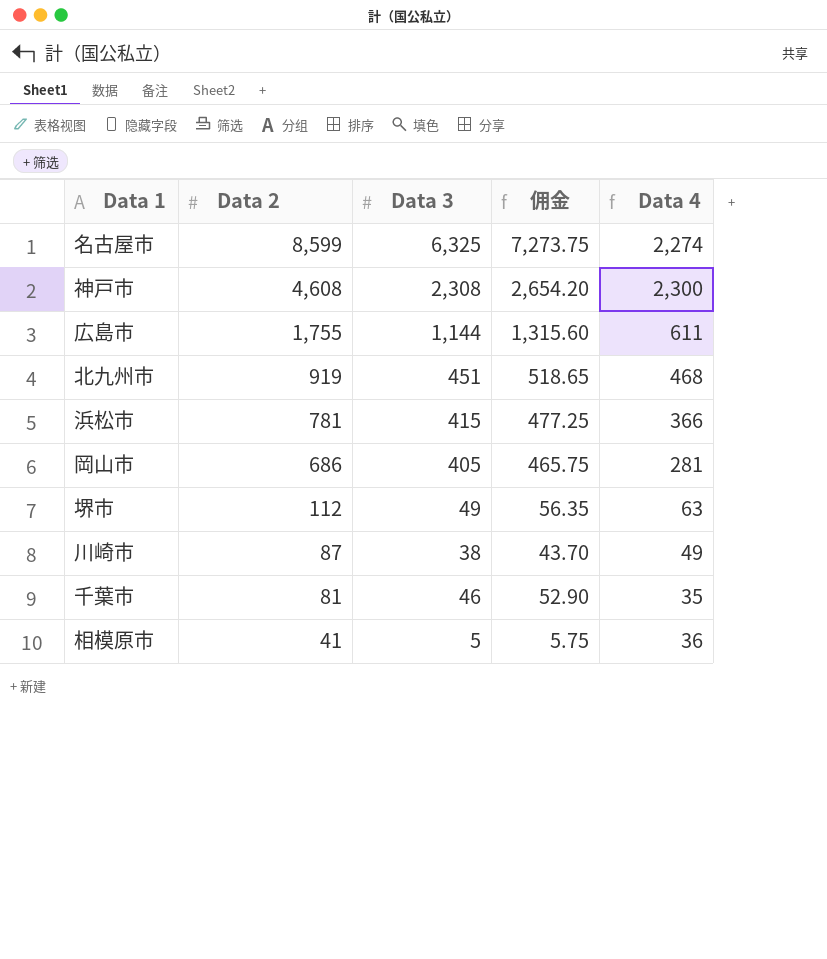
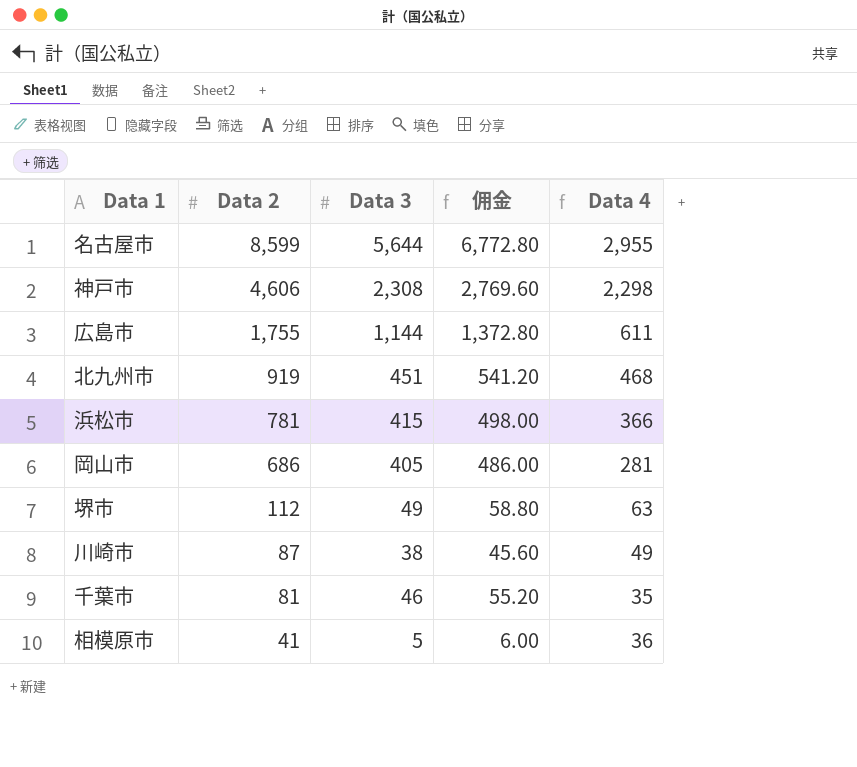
column 佣金 | formula: [Data 3] * 1.15 -> [Data 3] * 1.2
名古屋市 | Data 3: 6,325 -> 5,644
名古屋市 | Data 4: 2,274 -> 2,955
神戸市 | Data 2: 4,608 -> 4,606
神戸市 | Data 4: 2,300 -> 2,298

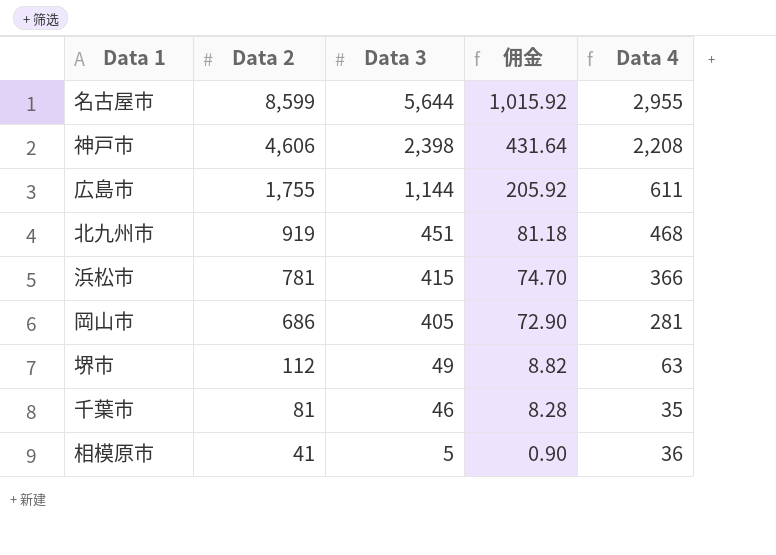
column 佣金 | formula: [Data 3] * 1.2 -> [Data 3] * 0.18
row 川崎市: 87 | 38 | 45.60 | 49 -> none
神戸市 | Data 3: 2,308 -> 2,398
神戸市 | Data 4: 2,298 -> 2,208

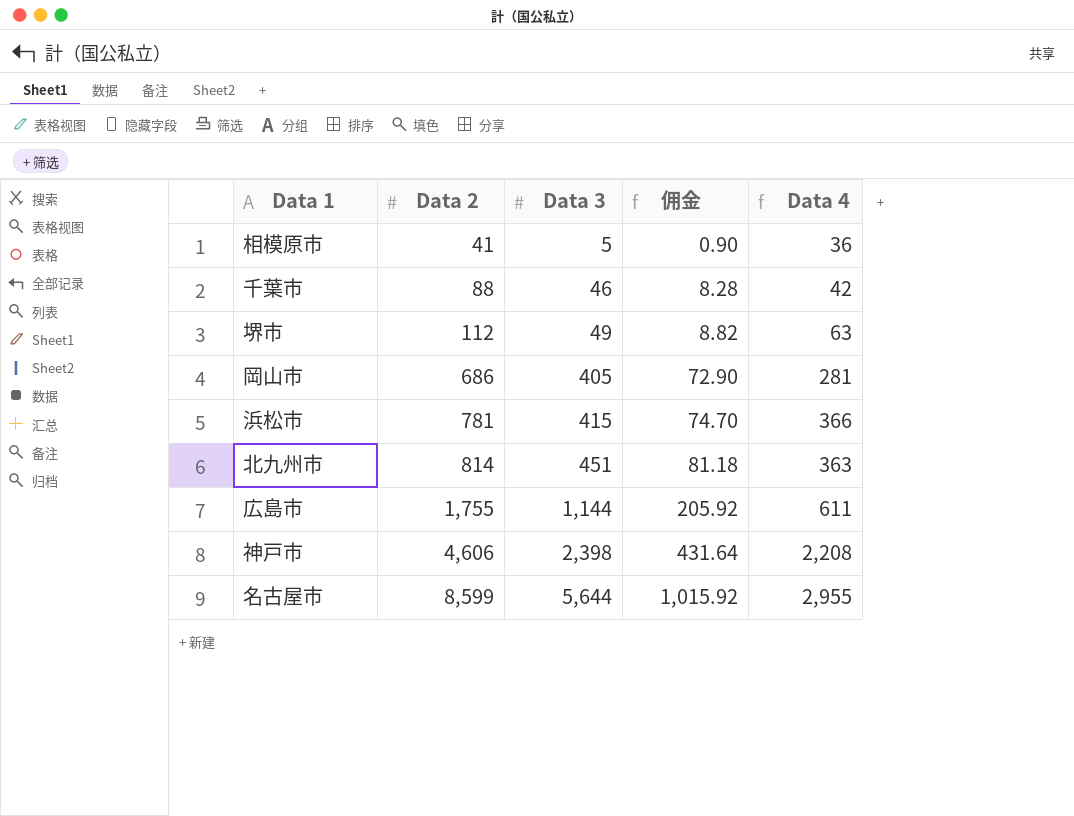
row order: Data 2 descending -> Data 2 ascending
千葉市 | Data 2: 81 -> 88
千葉市 | Data 4: 35 -> 42
北九州市 | Data 2: 919 -> 814
北九州市 | Data 4: 468 -> 363

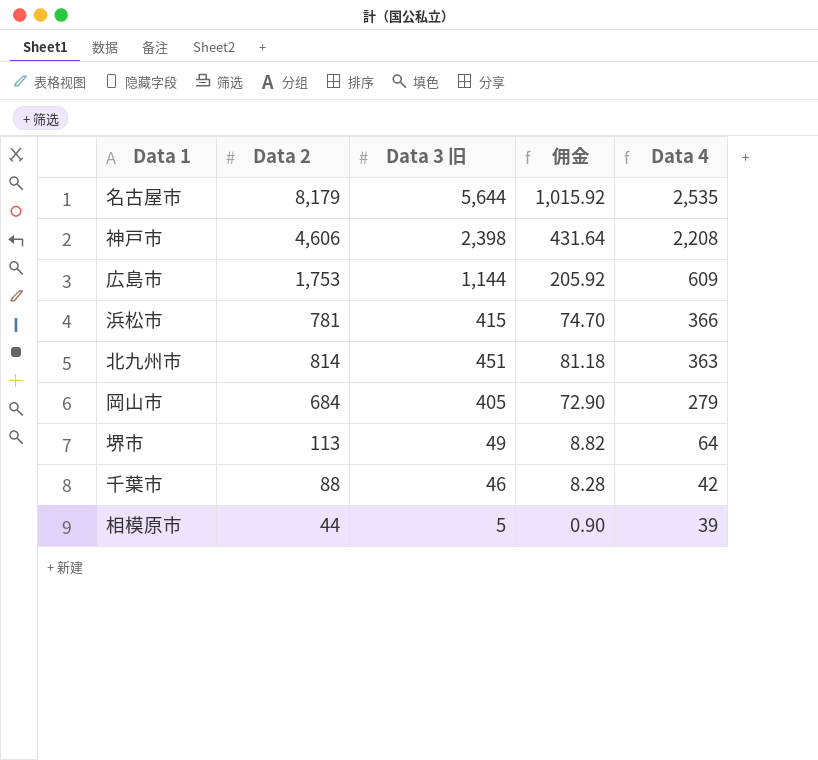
row order: Data 2 ascending -> Data 4 descending
column name: Data 3 -> Data 3 旧
名古屋市 | Data 2: 8,599 -> 8,179
名古屋市 | Data 4: 2,955 -> 2,535
広島市 | Data 2: 1,755 -> 1,753
広島市 | Data 4: 611 -> 609
岡山市 | Data 2: 686 -> 684
岡山市 | Data 4: 281 -> 279
堺市 | Data 2: 112 -> 113
堺市 | Data 4: 63 -> 64
相模原市 | Data 2: 41 -> 44
相模原市 | Data 4: 36 -> 39

